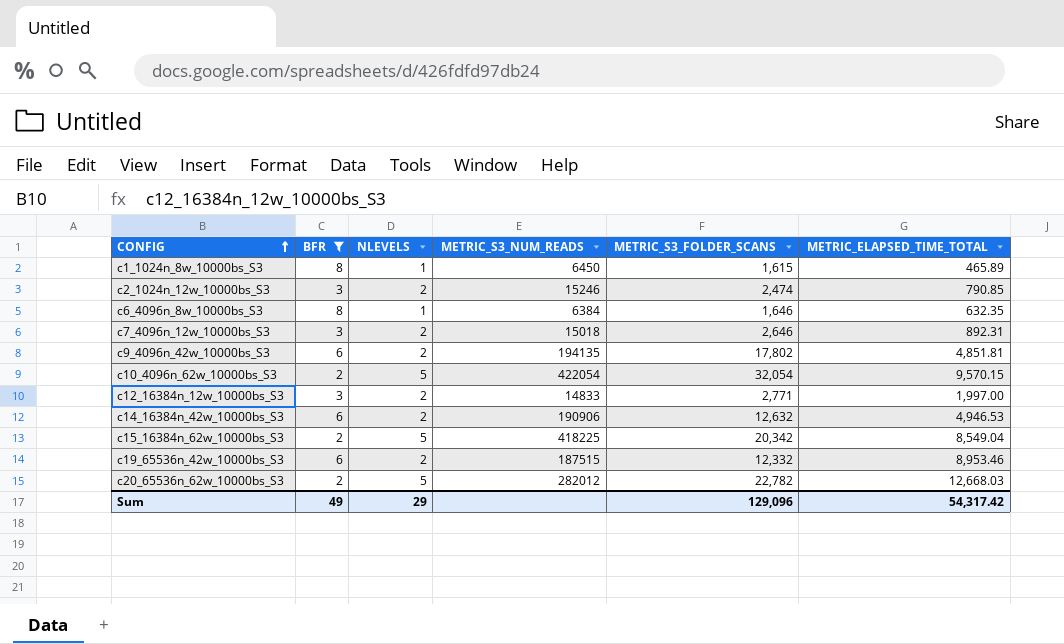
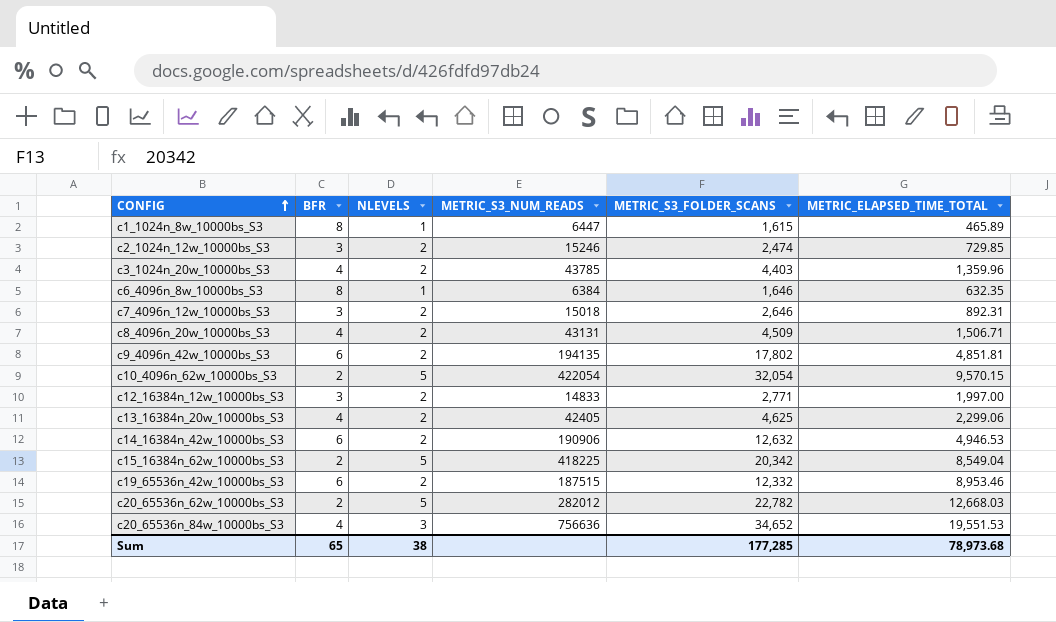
filter: BFR != 4 -> none
c1_1024n_8w_10000bs_S3 | METRIC_S3_NUM_READS: 6450 -> 6447
c2_1024n_12w_10000bs_S3 | METRIC_ELAPSED_TIME_TOTAL: 790.85 -> 729.85
Sum | BFR: 49 -> 65
Sum | NLEVELS: 29 -> 38
Sum | METRIC_S3_FOLDER_SCANS: 129,096 -> 177,285
Sum | METRIC_ELAPSED_TIME_TOTAL: 54,317.42 -> 78,973.68

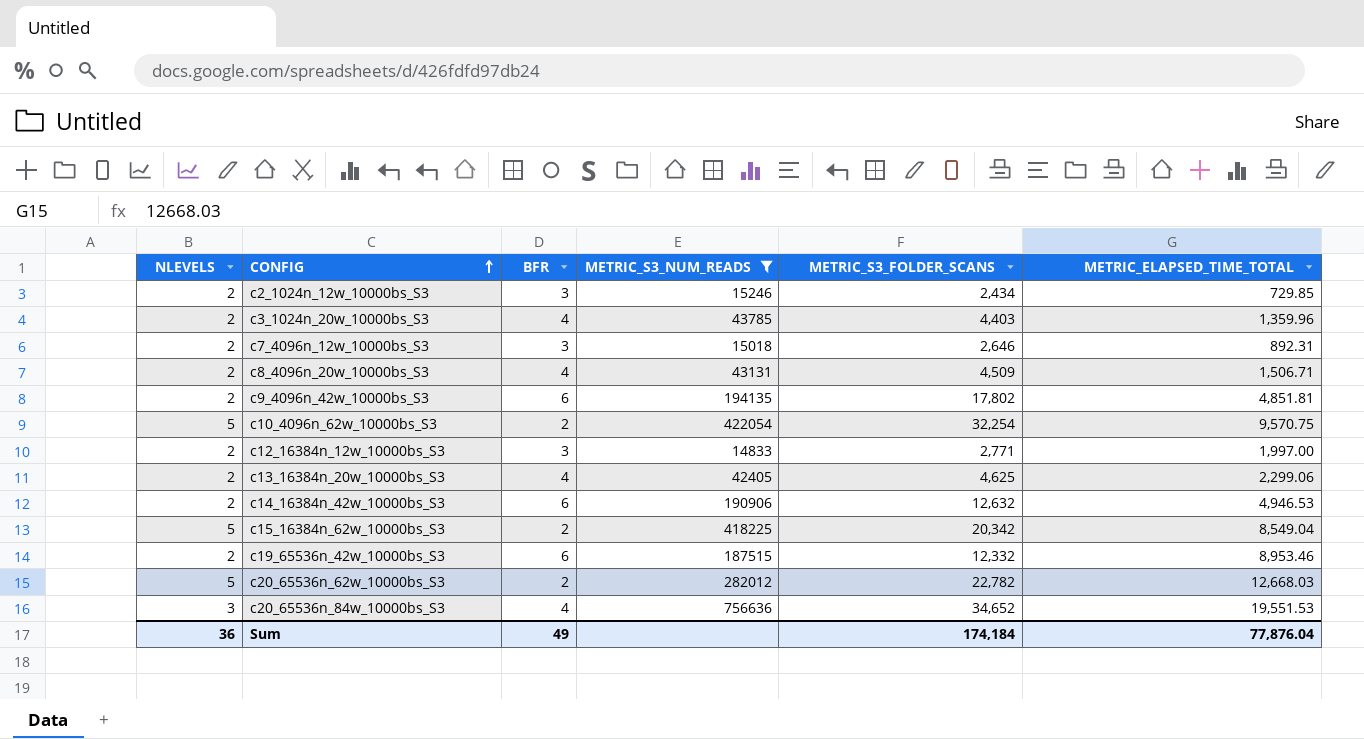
filter: none -> METRIC_S3_NUM_READS >= 14833
column NLEVELS | position: 3 -> 1
c2_1024n_12w_10000bs_S3 | METRIC_S3_FOLDER_SCANS: 2,474 -> 2,434
c10_4096n_62w_10000bs_S3 | METRIC_S3_FOLDER_SCANS: 32,054 -> 32,254
c10_4096n_62w_10000bs_S3 | METRIC_ELAPSED_TIME_TOTAL: 9,570.15 -> 9,570.75
Sum | NLEVELS: 38 -> 36
Sum | BFR: 65 -> 49
Sum | METRIC_S3_FOLDER_SCANS: 177,285 -> 174,184
Sum | METRIC_ELAPSED_TIME_TOTAL: 78,973.68 -> 77,876.04

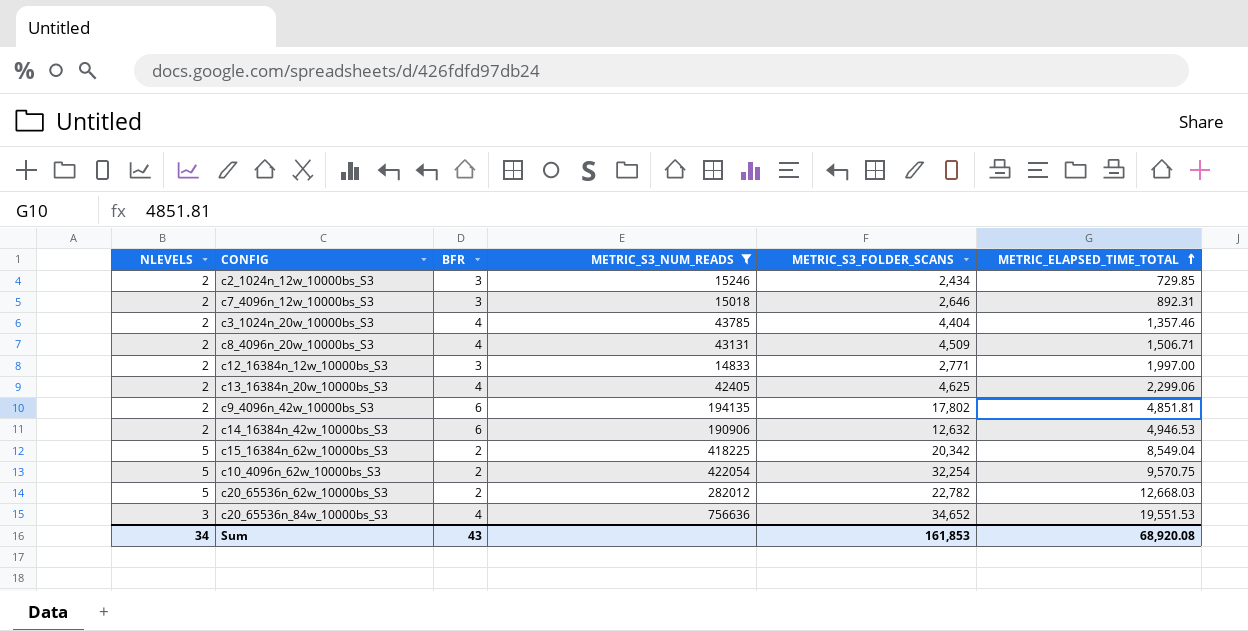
row order: CONFIG ascending -> METRIC_ELAPSED_TIME_TOTAL ascending
row c19_65536n_42w_10000bs_S3: 2 | 6 | 187515 | 12,332 | 8,953.46 -> none
c3_1024n_20w_10000bs_S3 | METRIC_S3_FOLDER_SCANS: 4,403 -> 4,404
c3_1024n_20w_10000bs_S3 | METRIC_ELAPSED_TIME_TOTAL: 1,359.96 -> 1,357.46
Sum | NLEVELS: 36 -> 34
Sum | BFR: 49 -> 43
Sum | METRIC_S3_FOLDER_SCANS: 174,184 -> 161,853
Sum | METRIC_ELAPSED_TIME_TOTAL: 77,876.04 -> 68,920.08

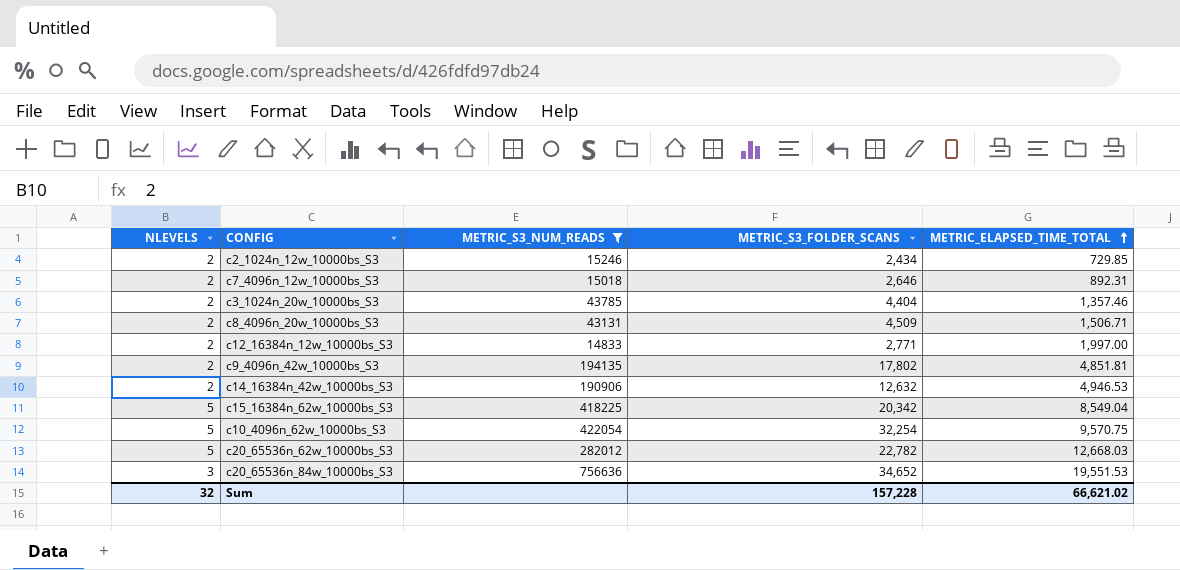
column BFR | position: 3 -> none
row c13_16384n_20w_10000bs_S3: 2 | 4 | 42405 | 4,625 | 2,299.06 -> none
Sum | NLEVELS: 34 -> 32
Sum | METRIC_S3_FOLDER_SCANS: 161,853 -> 157,228
Sum | METRIC_ELAPSED_TIME_TOTAL: 68,920.08 -> 66,621.02

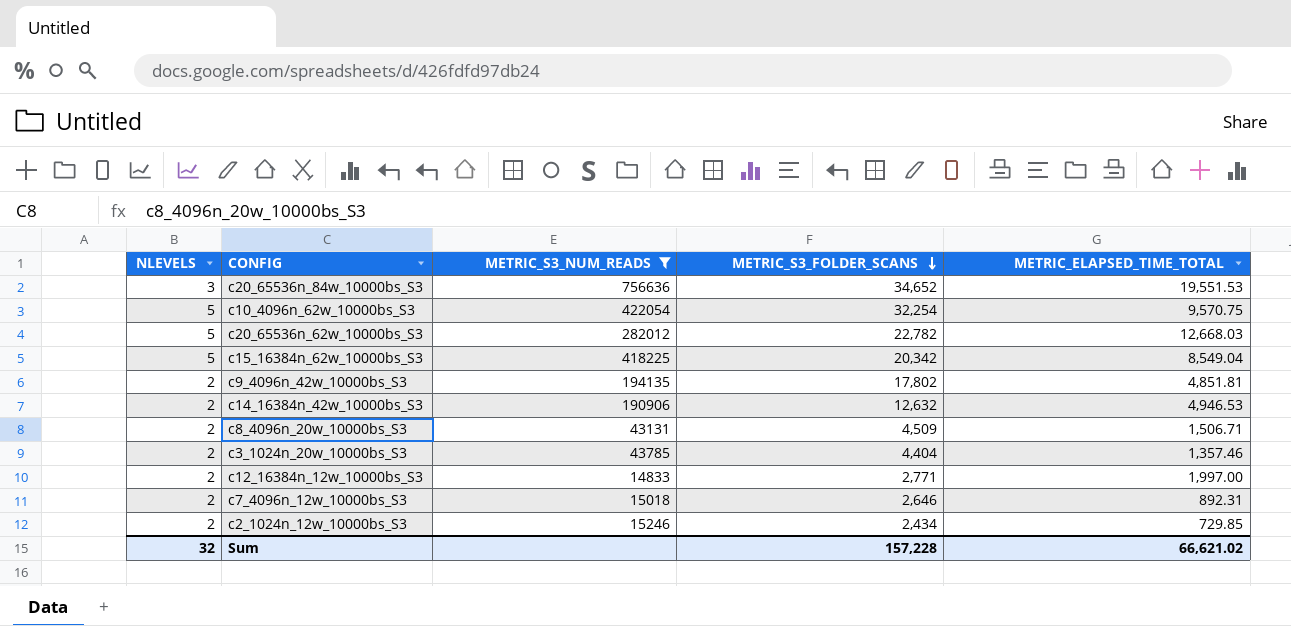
row order: METRIC_ELAPSED_TIME_TOTAL ascending -> METRIC_S3_FOLDER_SCANS descending

